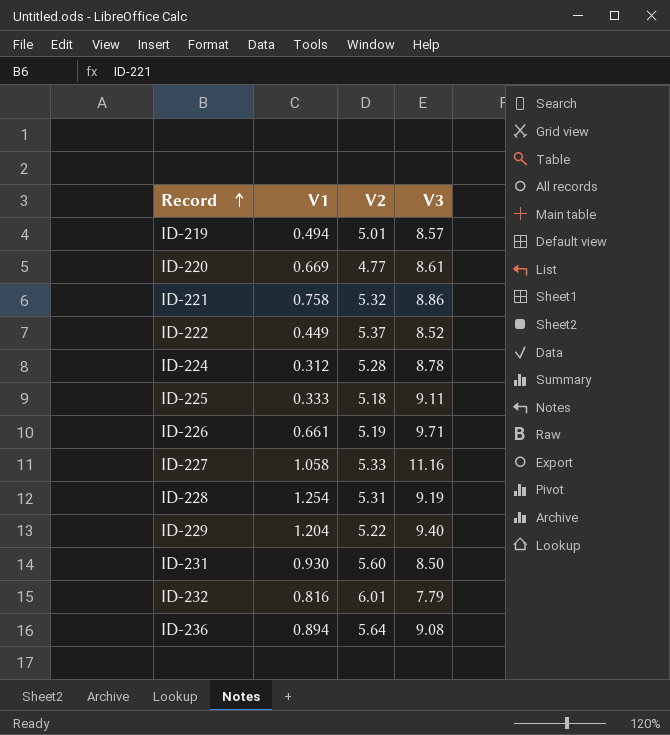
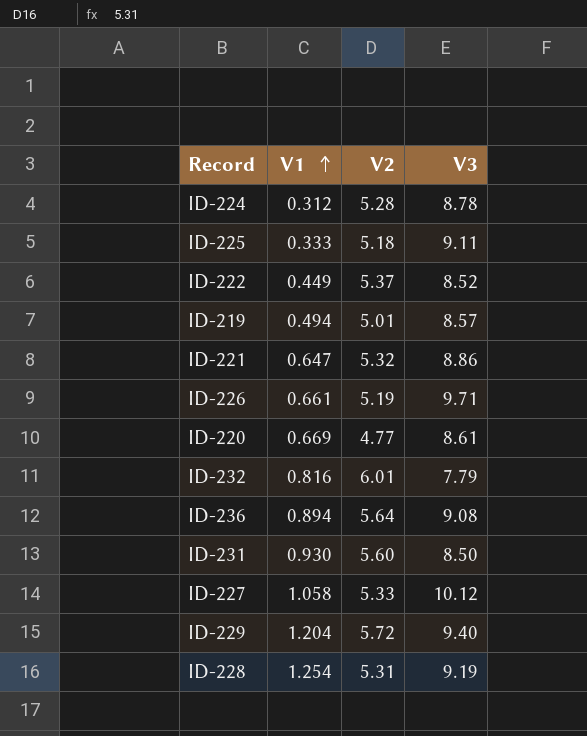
row order: Record ascending -> V1 ascending
ID-221 | V1: 0.758 -> 0.647
ID-227 | V3: 11.16 -> 10.12
ID-229 | V2: 5.22 -> 5.72

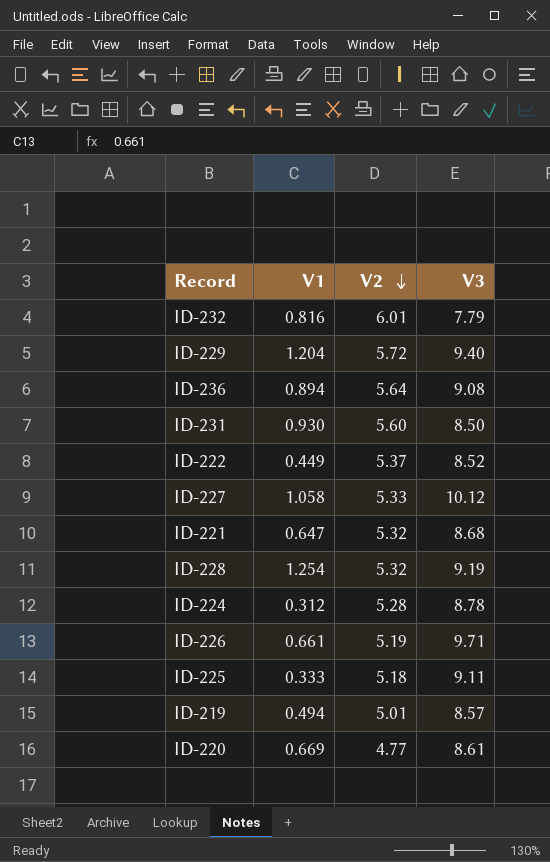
row order: V1 ascending -> V2 descending
ID-221 | V3: 8.86 -> 8.68
ID-228 | V2: 5.31 -> 5.32

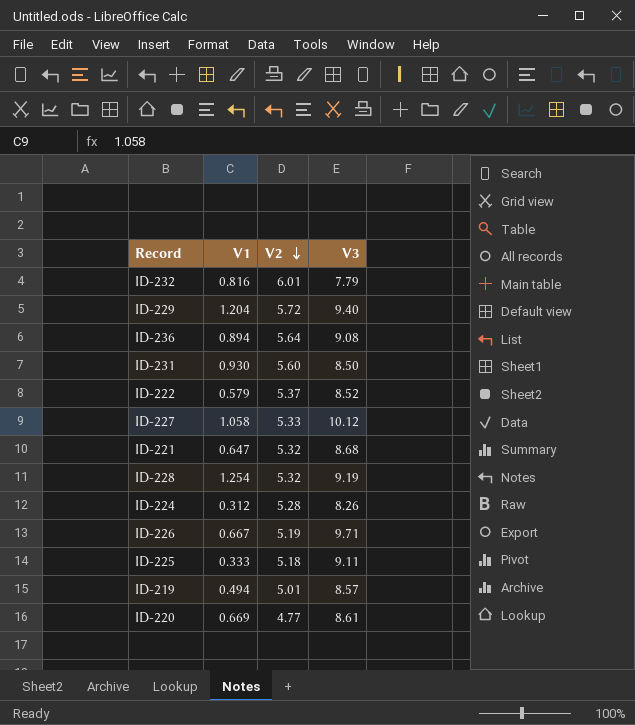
ID-222 | V1: 0.449 -> 0.579
ID-224 | V3: 8.78 -> 8.26
ID-226 | V1: 0.661 -> 0.667

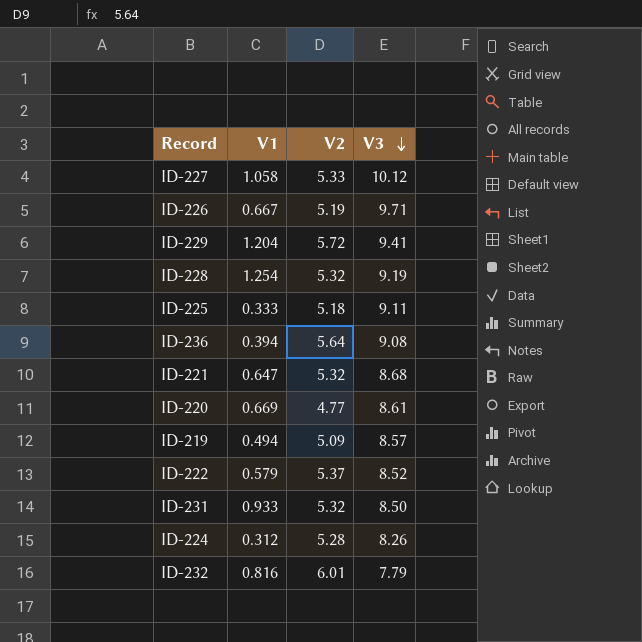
row order: V2 descending -> V3 descending
ID-229 | V3: 9.40 -> 9.41
ID-236 | V1: 0.894 -> 0.394
ID-219 | V2: 5.01 -> 5.09
ID-231 | V1: 0.930 -> 0.933
ID-231 | V2: 5.60 -> 5.32

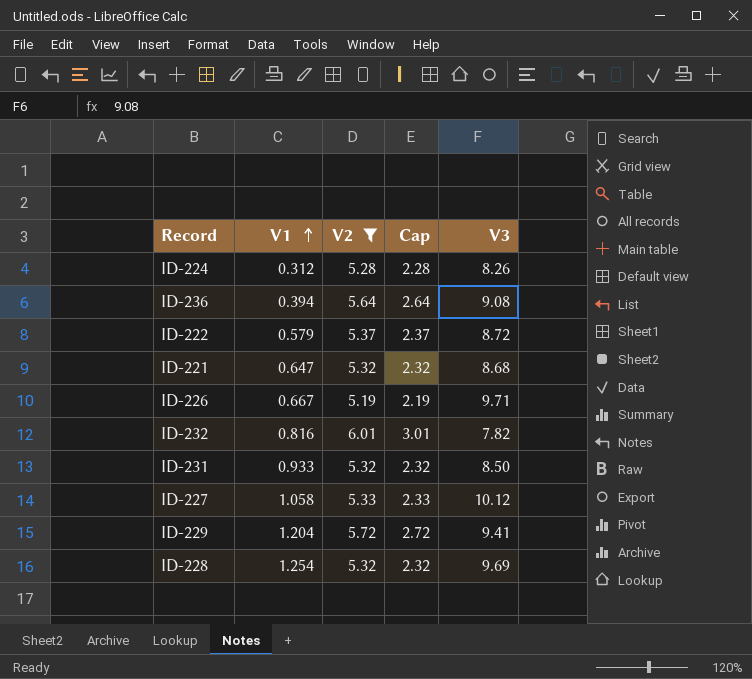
filter: none -> V2 >= 5.19
row order: V3 descending -> V1 ascending
column Cap | formula: none -> [V2] - 3
ID-222 | V3: 8.52 -> 8.72
ID-232 | V3: 7.79 -> 7.82
ID-228 | V3: 9.19 -> 9.69

